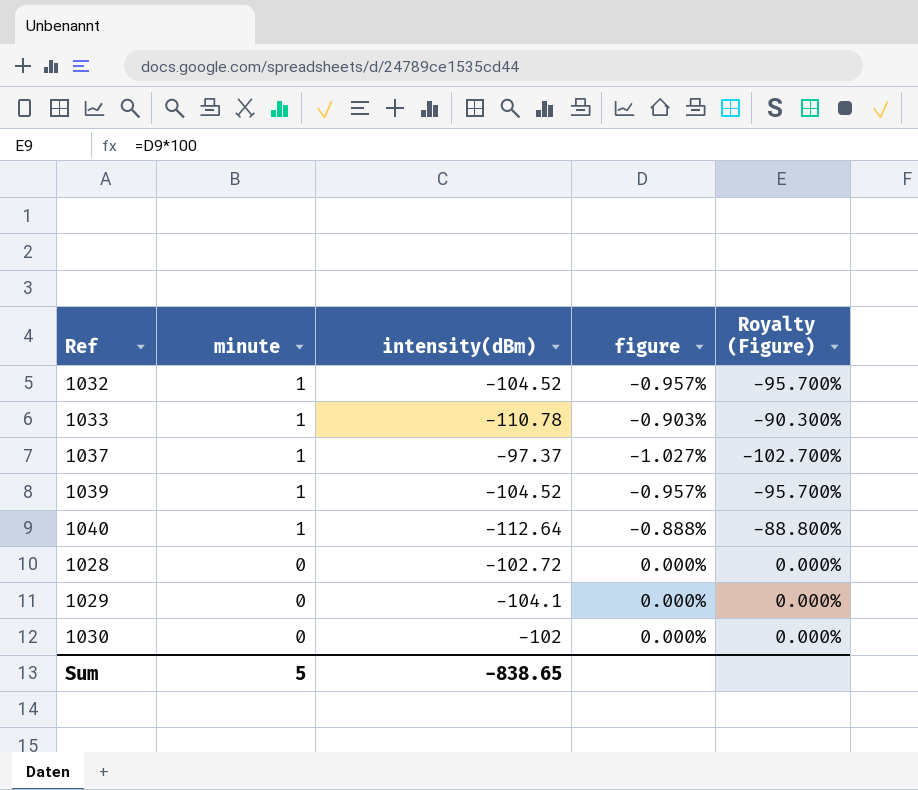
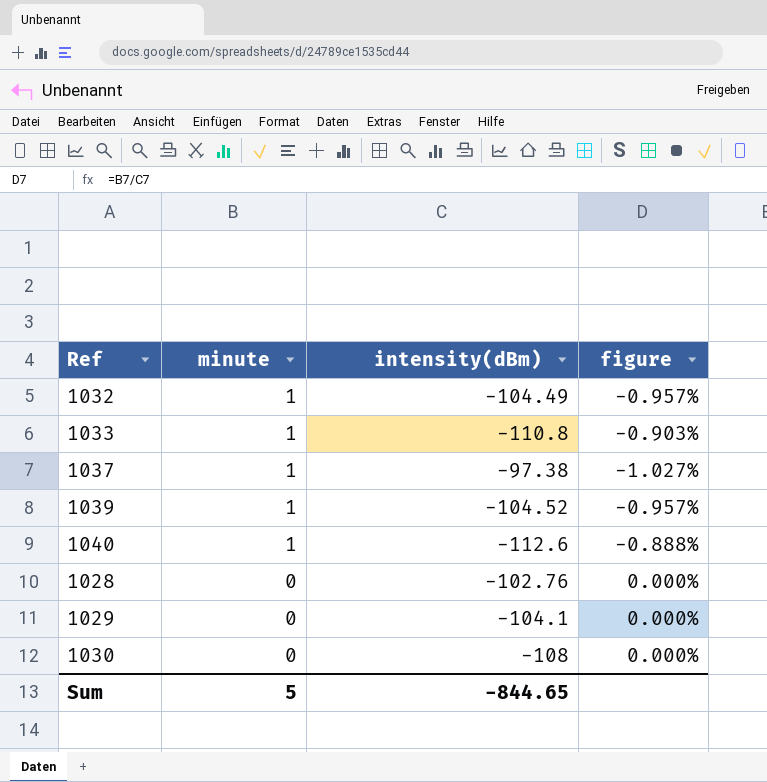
column Royalty (Figure) | formula: [figure] * 100 -> none
1032 | intensity(dBm): -104.52 -> -104.49
1033 | intensity(dBm): -110.78 -> -110.8
1037 | intensity(dBm): -97.37 -> -97.38
1040 | intensity(dBm): -112.64 -> -112.6
1028 | intensity(dBm): -102.72 -> -102.76
1030 | intensity(dBm): -102 -> -108
Sum | intensity(dBm): -838.65 -> -844.65

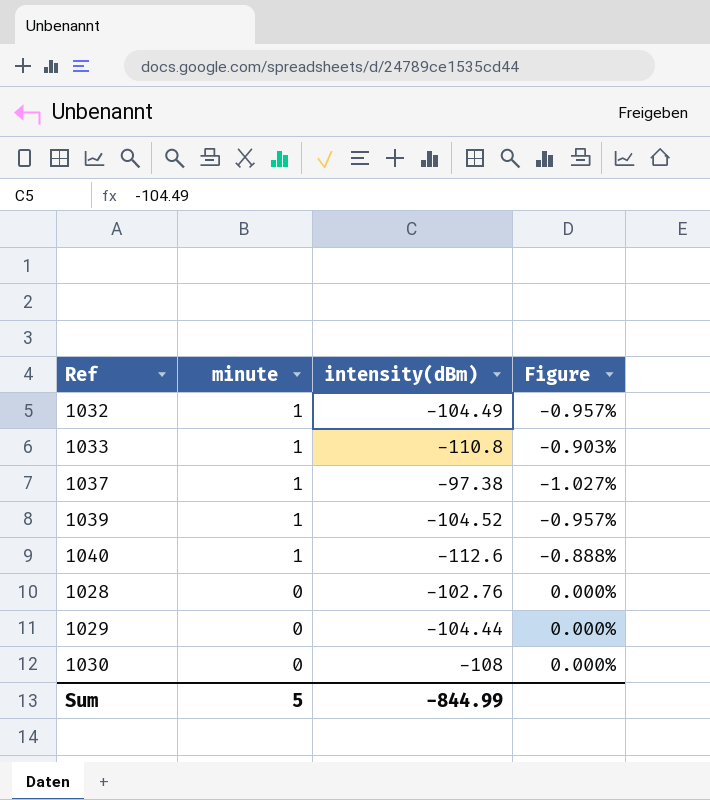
column name: figure -> Figure
1029 | intensity(dBm): -104.1 -> -104.44
Sum | intensity(dBm): -844.65 -> -844.99

